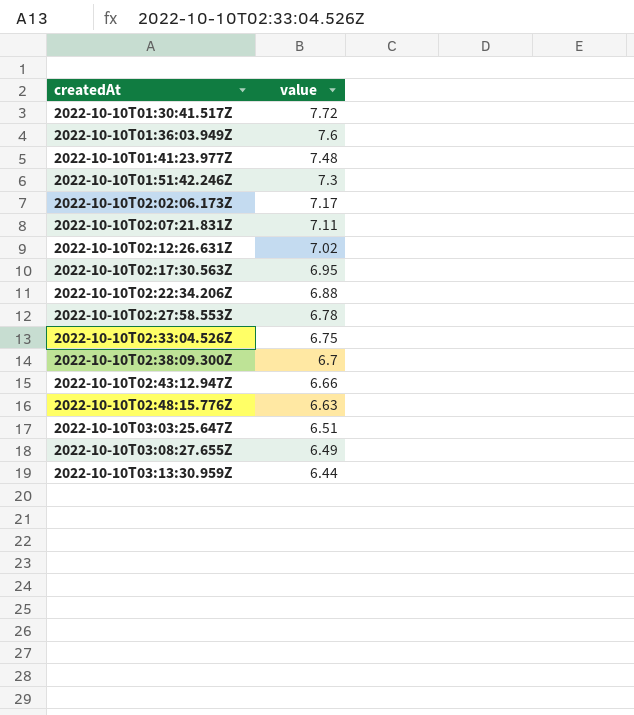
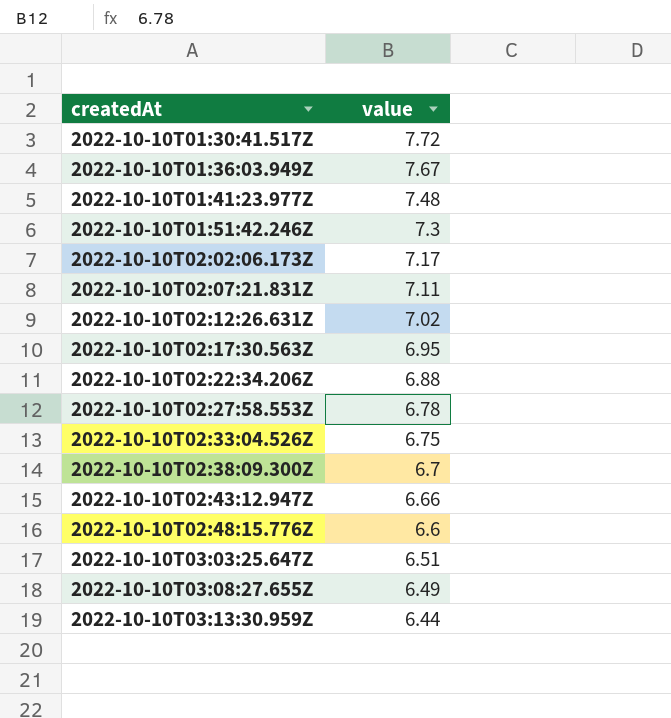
2022-10-10T01:36:03.949Z | value: 7.6 -> 7.67
2022-10-10T02:48:15.776Z | value: 6.63 -> 6.6

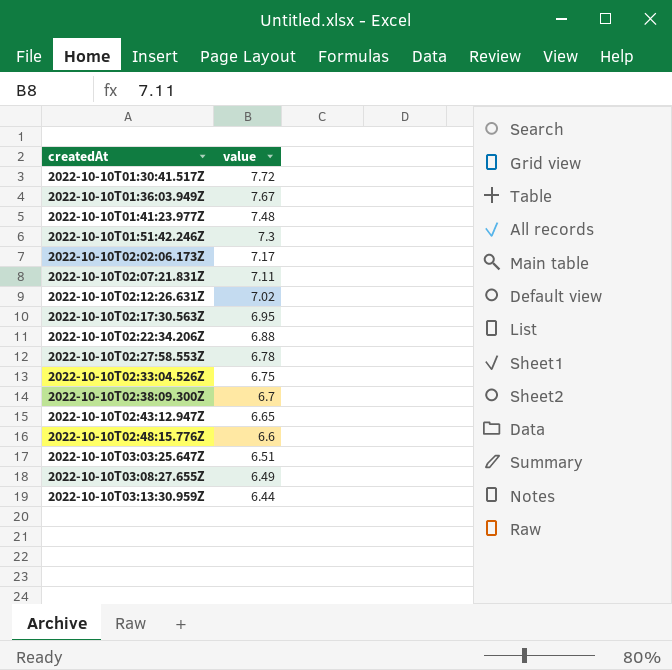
2022-10-10T02:43:12.947Z | value: 6.66 -> 6.65

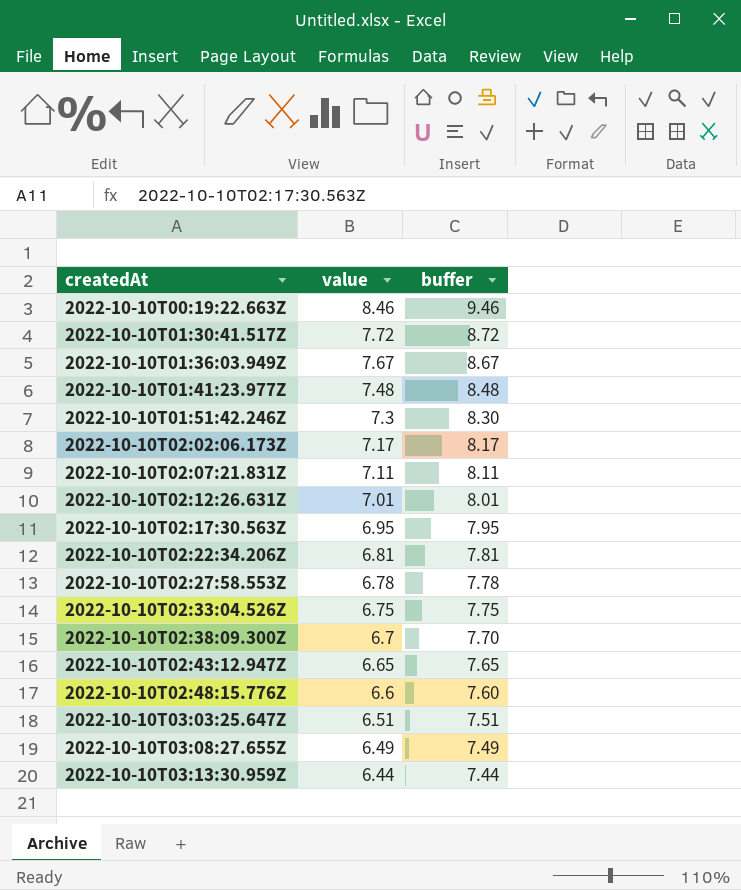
column buffer | formula: none -> [value] + 1
row 2022-10-10T00:19:22.663Z: none -> 8.46 | 9.46
2022-10-10T02:12:26.631Z | value: 7.02 -> 7.01
2022-10-10T02:22:34.206Z | value: 6.88 -> 6.81

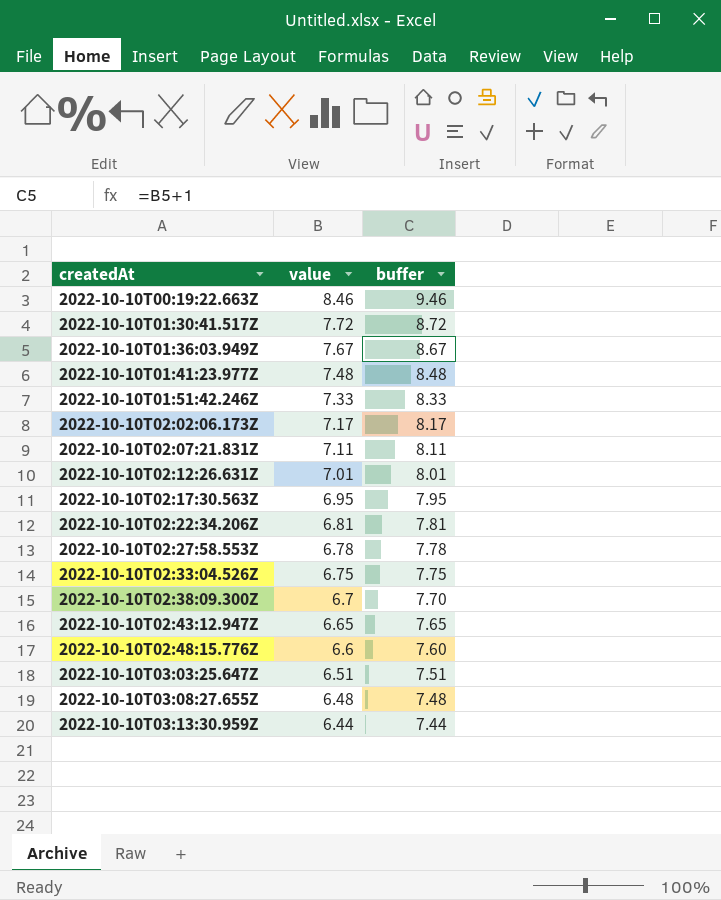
2022-10-10T01:51:42.246Z | value: 7.3 -> 7.33
2022-10-10T01:51:42.246Z | buffer: 8.30 -> 8.33
2022-10-10T03:08:27.655Z | value: 6.49 -> 6.48
2022-10-10T03:08:27.655Z | buffer: 7.49 -> 7.48

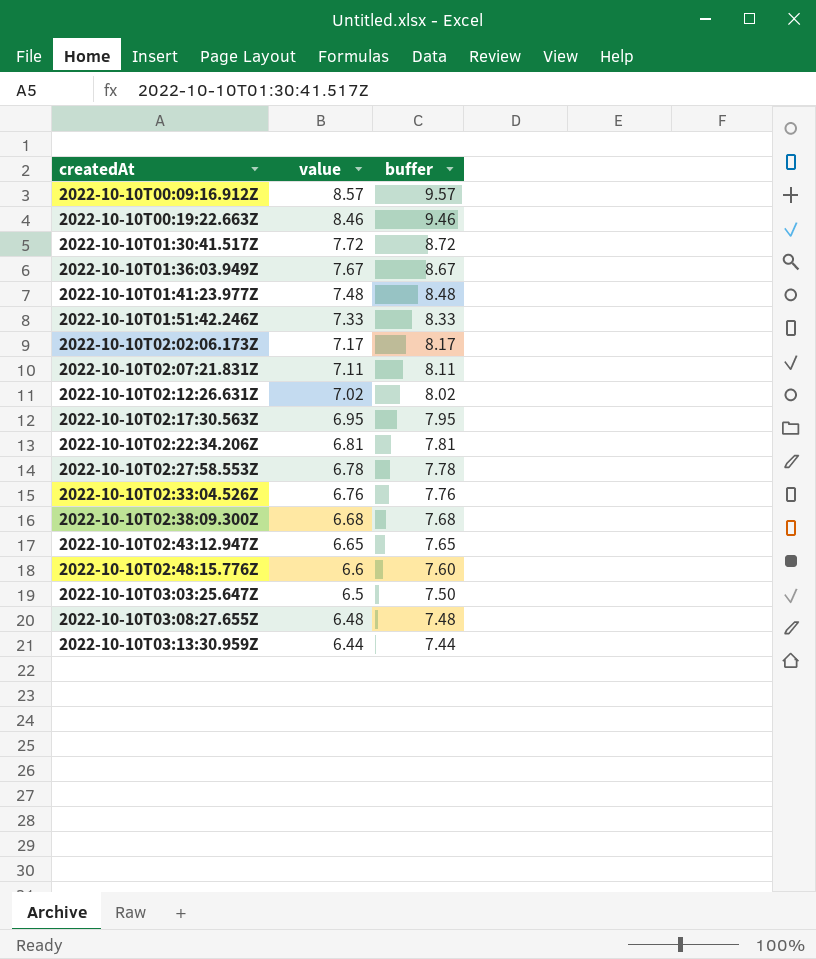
row 2022-10-10T00:09:16.912Z: none -> 8.57 | 9.57
2022-10-10T02:12:26.631Z | value: 7.01 -> 7.02
2022-10-10T02:12:26.631Z | buffer: 8.01 -> 8.02
2022-10-10T02:33:04.526Z | value: 6.75 -> 6.76
2022-10-10T02:33:04.526Z | buffer: 7.75 -> 7.76
2022-10-10T02:38:09.300Z | value: 6.7 -> 6.68
2022-10-10T02:38:09.300Z | buffer: 7.70 -> 7.68
2022-10-10T03:03:25.647Z | value: 6.51 -> 6.5
2022-10-10T03:03:25.647Z | buffer: 7.51 -> 7.50

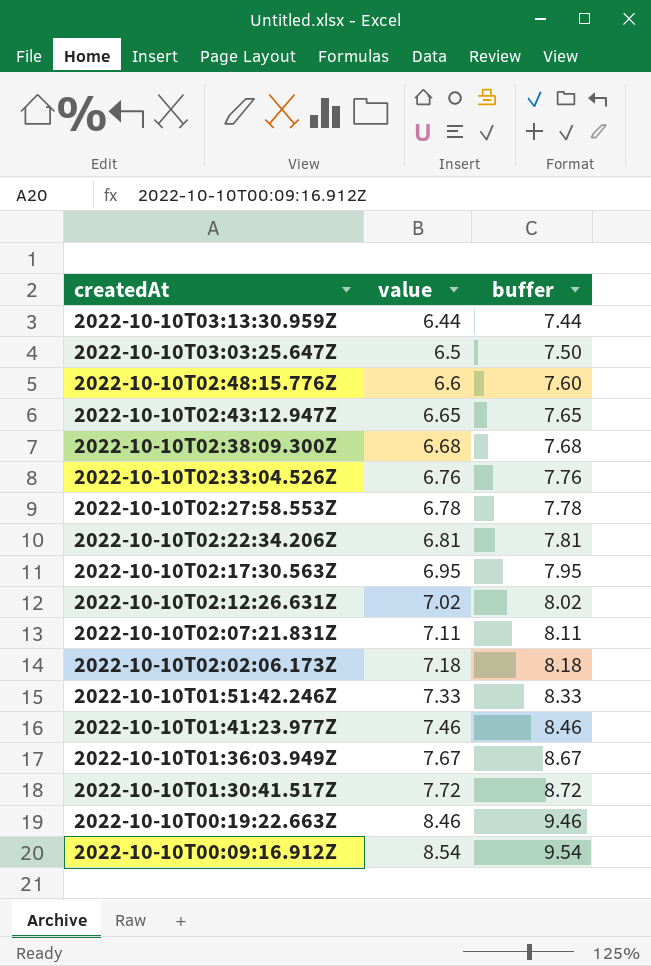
row order: createdAt ascending -> createdAt descending
row 2022-10-10T03:08:27.655Z: 6.48 | 7.48 -> none
2022-10-10T02:02:06.173Z | value: 7.17 -> 7.18
2022-10-10T02:02:06.173Z | buffer: 8.17 -> 8.18
2022-10-10T01:41:23.977Z | value: 7.48 -> 7.46
2022-10-10T01:41:23.977Z | buffer: 8.48 -> 8.46
2022-10-10T00:09:16.912Z | value: 8.57 -> 8.54
2022-10-10T00:09:16.912Z | buffer: 9.57 -> 9.54

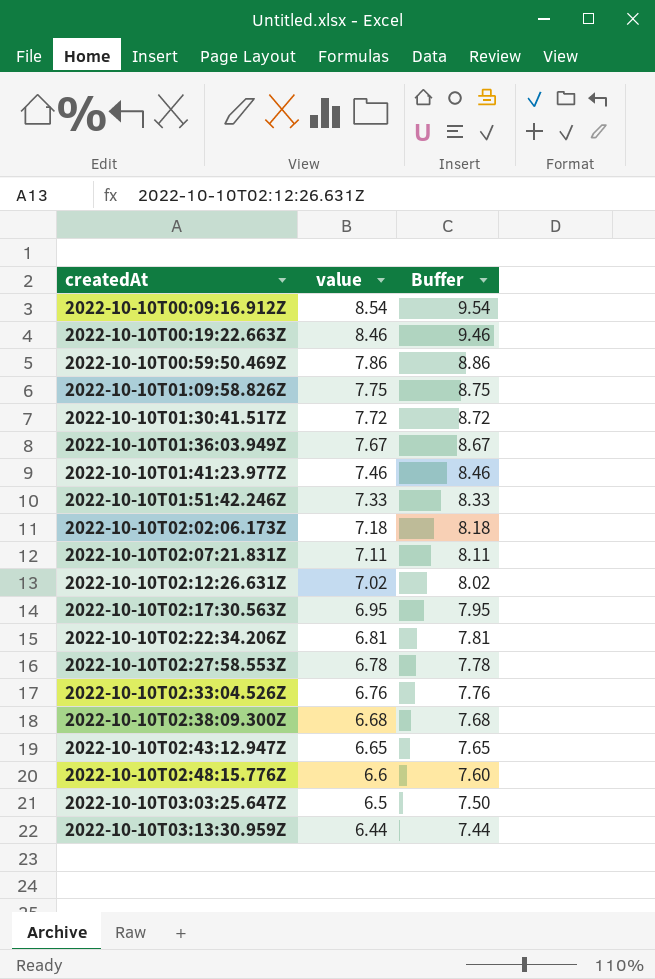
row order: createdAt descending -> createdAt ascending
column name: buffer -> Buffer
row 2022-10-10T00:59:50.469Z: none -> 7.86 | 8.86
row 2022-10-10T01:09:58.826Z: none -> 7.75 | 8.75

